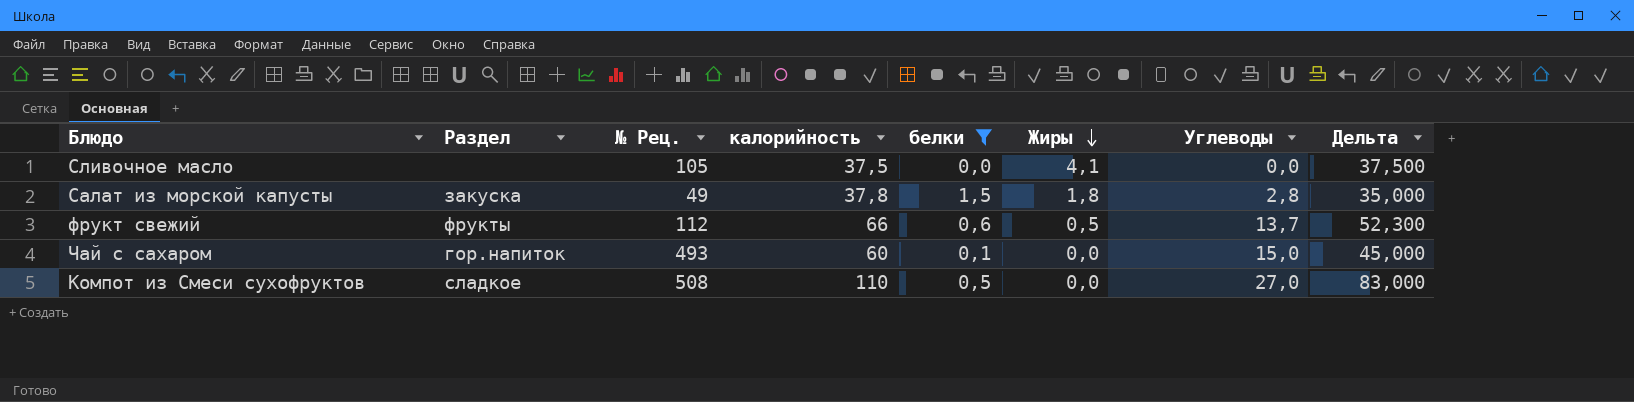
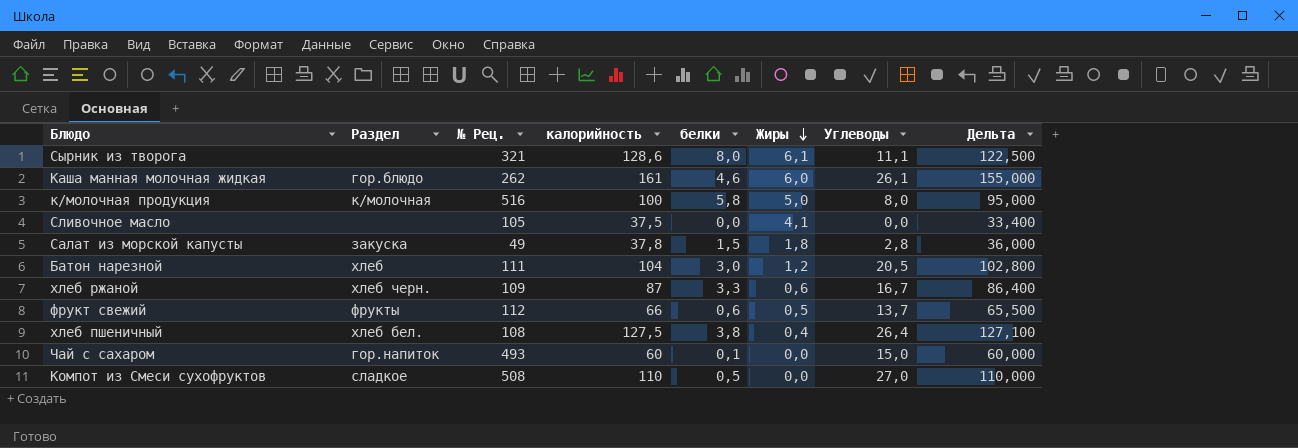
filter: белки <= 1,5 -> none
column Дельта | formula: [калорийность] - [Углеводы] -> [калорийность] - [Жиры]

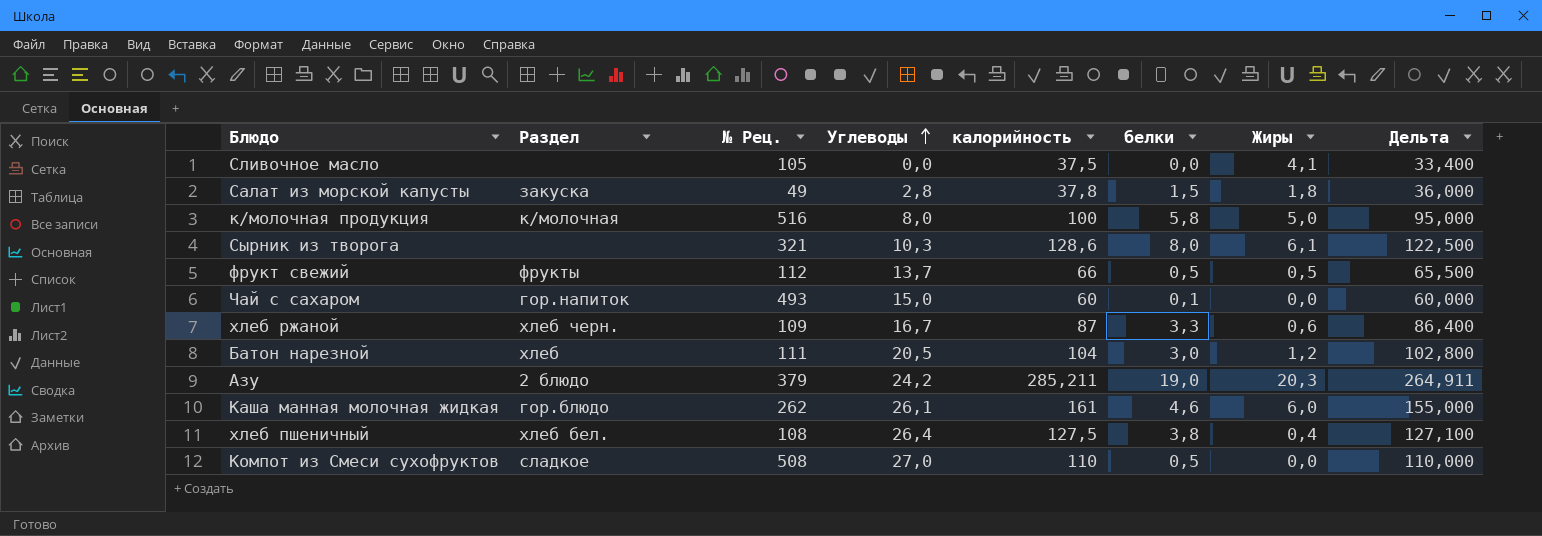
row order: Жиры descending -> Углеводы ascending
column Углеводы | position: 7 -> 4
Сырник из творога | Углеводы: 11,1 -> 10,3
фрукт свежий | белки: 0,6 -> 0,5
row Азу: none -> 2 блюдо | 379 | 24,2 | 285,211 | 19,0 | 20,3 | 264,911

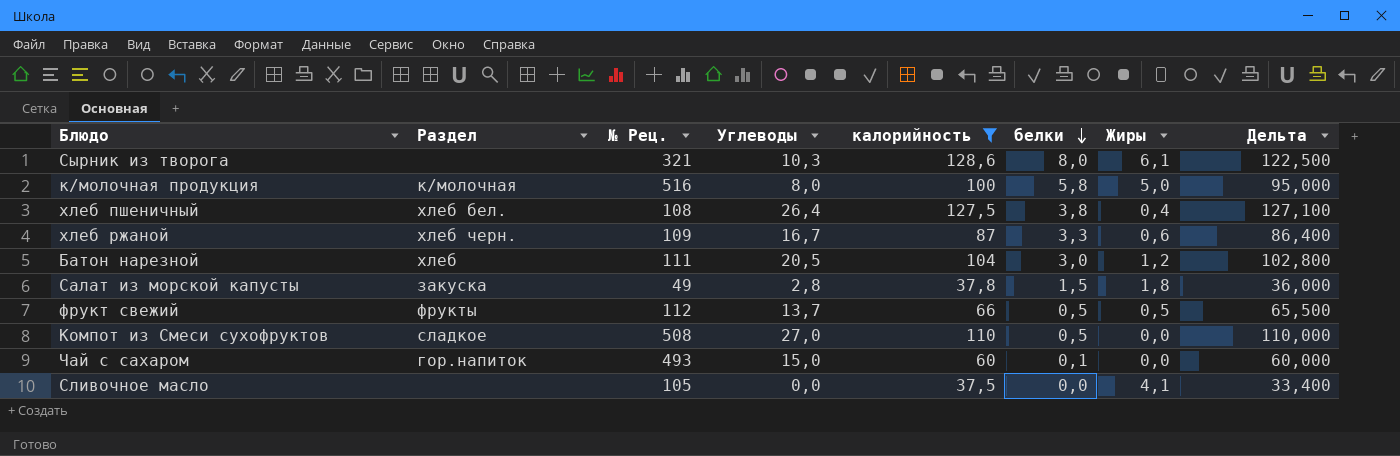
filter: none -> калорийность <= 128,6
row order: Углеводы ascending -> белки descending

